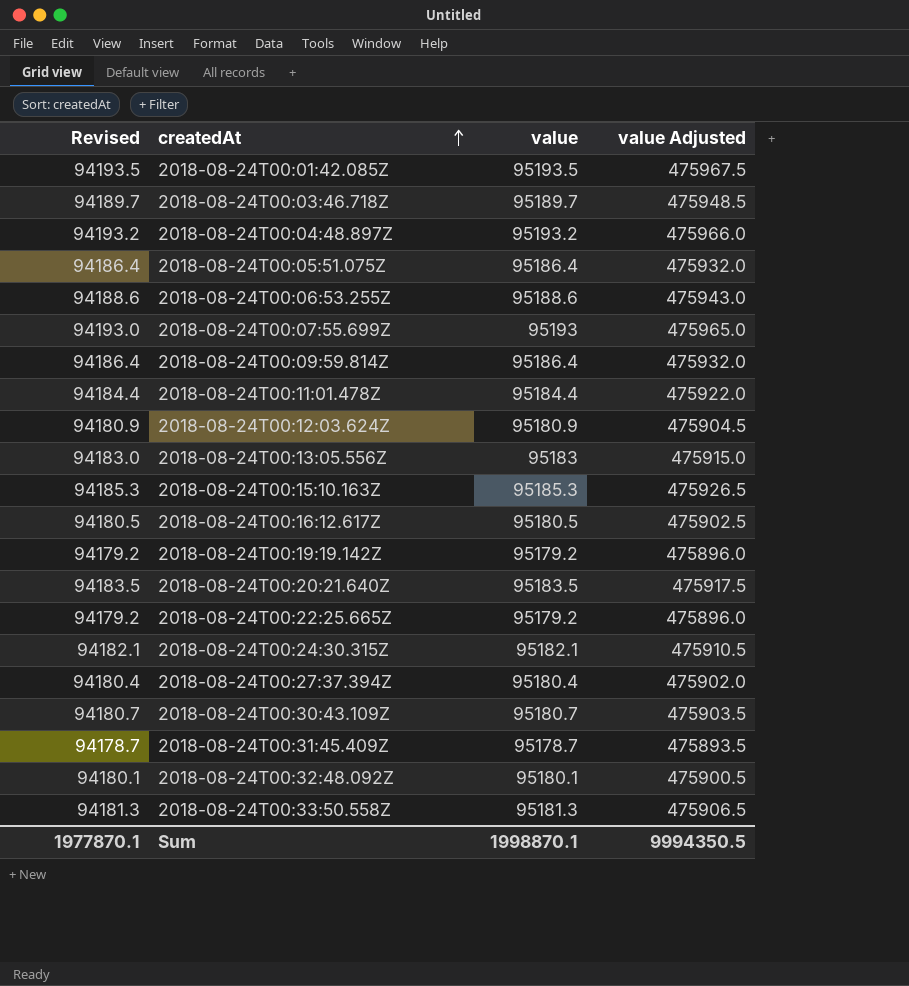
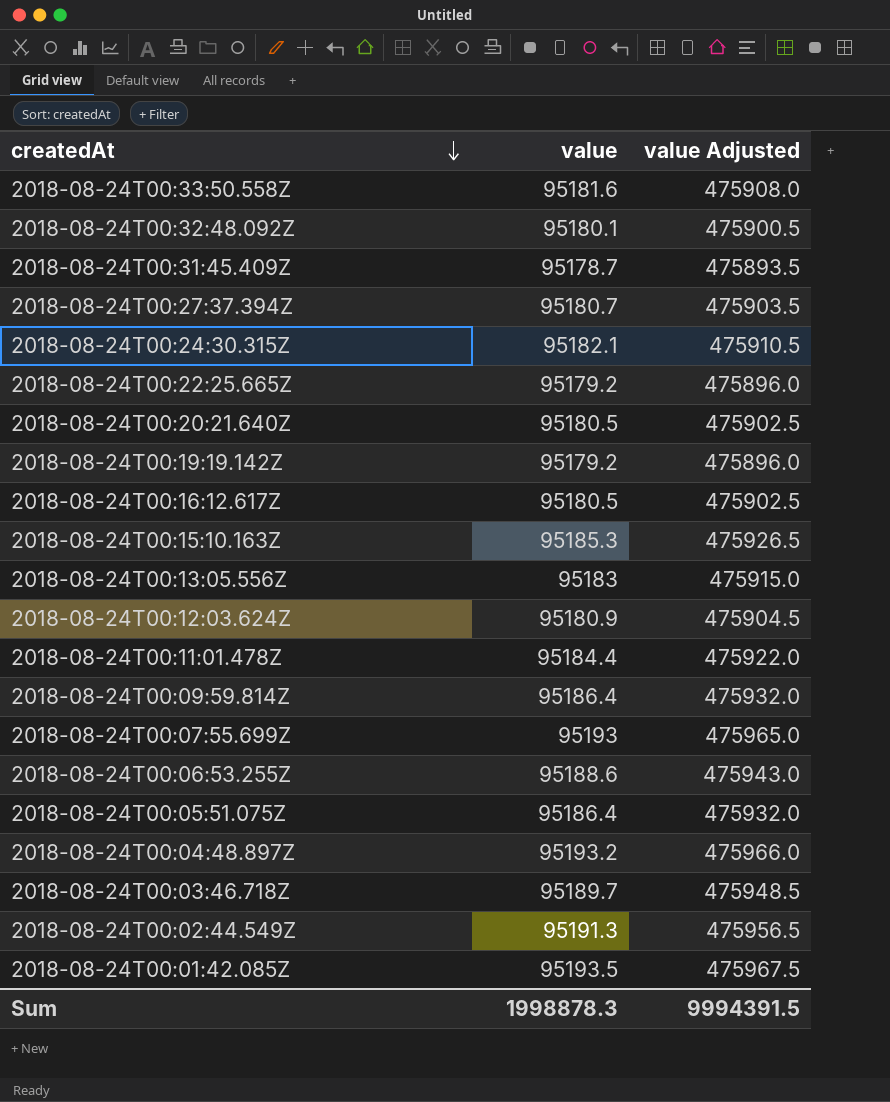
row order: createdAt ascending -> createdAt descending
column Revised | formula: [value] - 1000 -> none
row 2018-08-24T00:30:43.109Z: 94180.7 | 95180.7 | 475903.5 -> none
2018-08-24T00:33:50.558Z | value: 95181.3 -> 95181.6
2018-08-24T00:33:50.558Z | value Adjusted: 475906.5 -> 475908.0
2018-08-24T00:27:37.394Z | value: 95180.4 -> 95180.7
2018-08-24T00:27:37.394Z | value Adjusted: 475902.0 -> 475903.5
2018-08-24T00:20:21.640Z | value: 95183.5 -> 95180.5
2018-08-24T00:20:21.640Z | value Adjusted: 475917.5 -> 475902.5
row 2018-08-24T00:02:44.549Z: none -> 95191.3 | 475956.5
Sum | value: 1998870.1 -> 1998878.3
Sum | value Adjusted: 9994350.5 -> 9994391.5

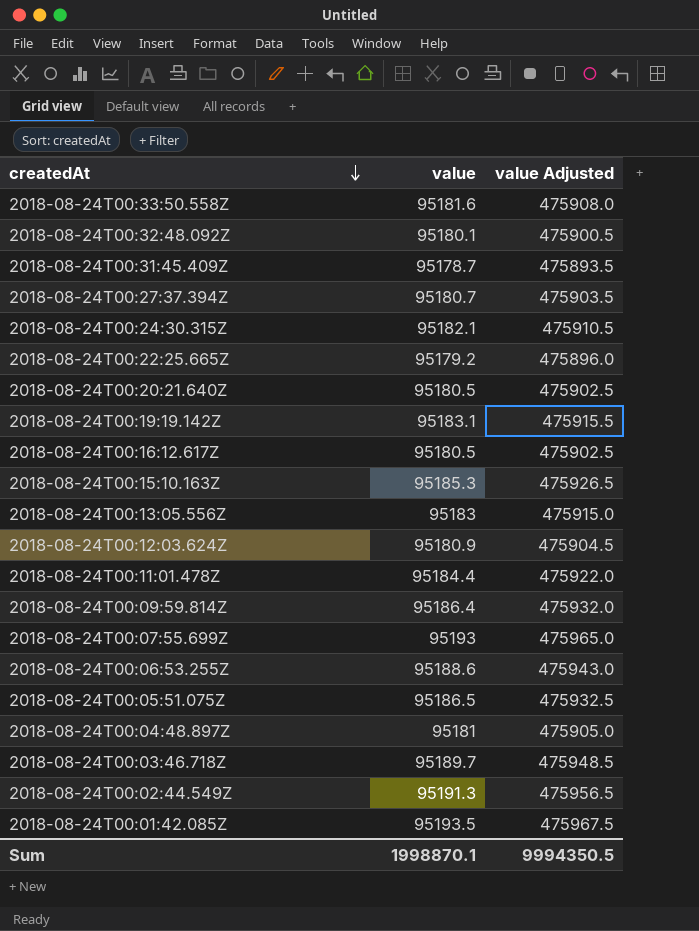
2018-08-24T00:19:19.142Z | value: 95179.2 -> 95183.1
2018-08-24T00:19:19.142Z | value Adjusted: 475896.0 -> 475915.5
2018-08-24T00:05:51.075Z | value: 95186.4 -> 95186.5
2018-08-24T00:05:51.075Z | value Adjusted: 475932.0 -> 475932.5
2018-08-24T00:04:48.897Z | value: 95193.2 -> 95181
2018-08-24T00:04:48.897Z | value Adjusted: 475966.0 -> 475905.0
Sum | value: 1998878.3 -> 1998870.1
Sum | value Adjusted: 9994391.5 -> 9994350.5

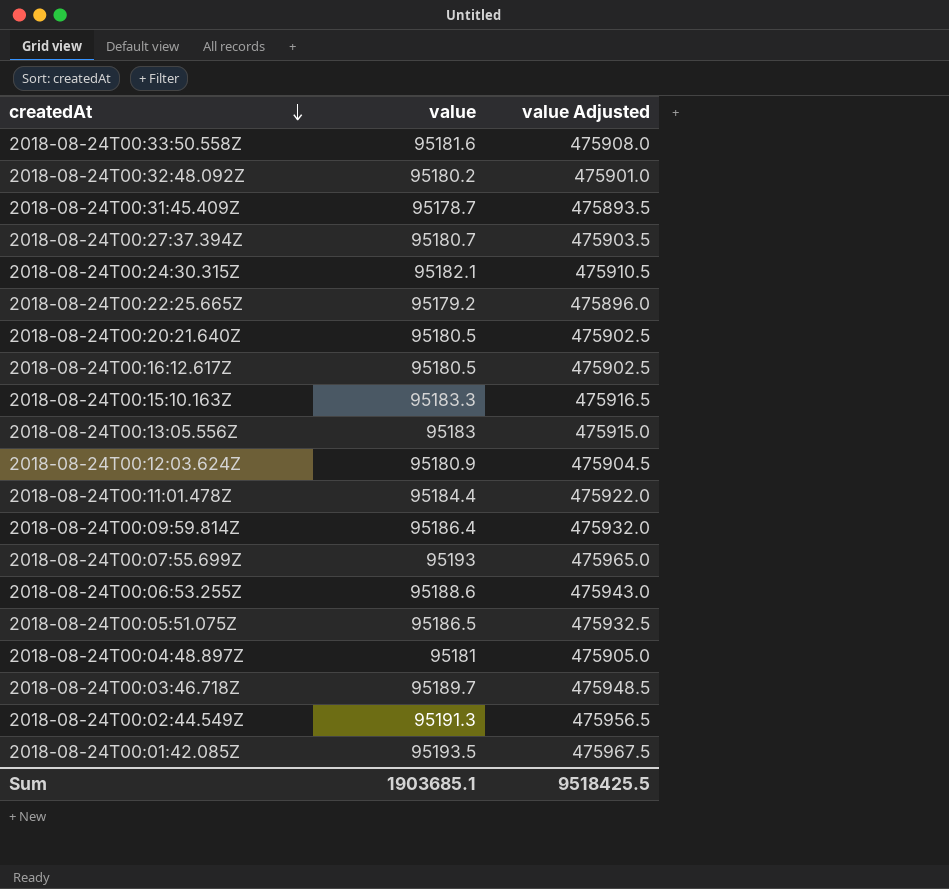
row 2018-08-24T00:19:19.142Z: 95183.1 | 475915.5 -> none
2018-08-24T00:32:48.092Z | value: 95180.1 -> 95180.2
2018-08-24T00:32:48.092Z | value Adjusted: 475900.5 -> 475901.0
2018-08-24T00:15:10.163Z | value: 95185.3 -> 95183.3
2018-08-24T00:15:10.163Z | value Adjusted: 475926.5 -> 475916.5
Sum | value: 1998870.1 -> 1903685.1
Sum | value Adjusted: 9994350.5 -> 9518425.5

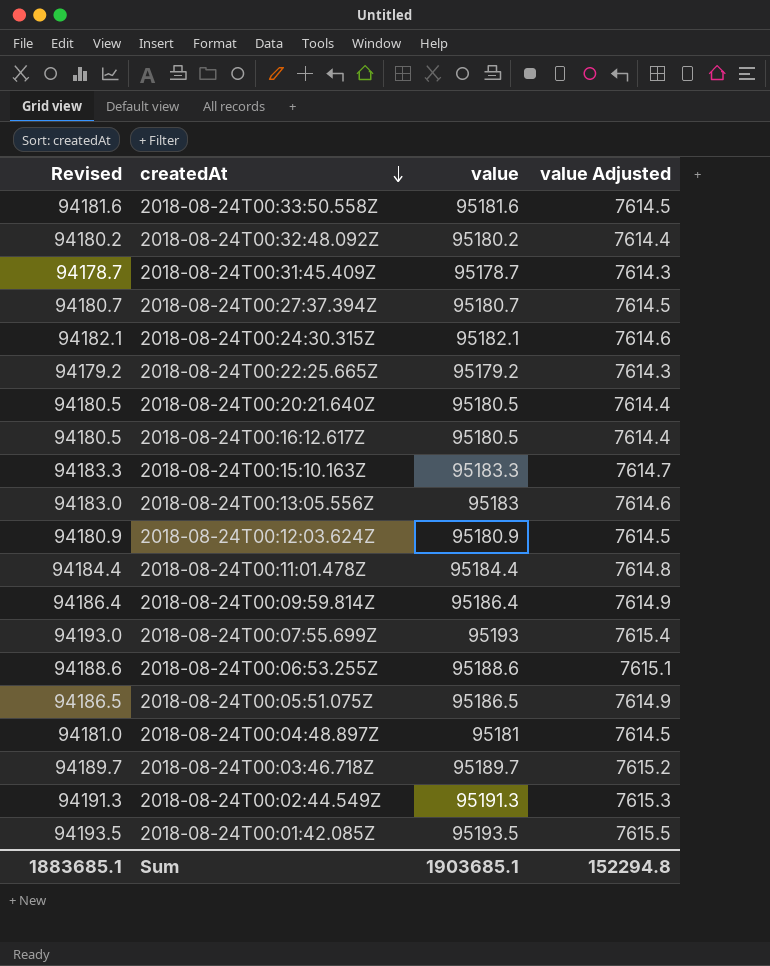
column Revised | formula: none -> [value] - 1000
column value Adjusted | formula: [value] * 5 -> [value] * 0.08
Sum | value Adjusted: 9518425.5 -> 152294.8

